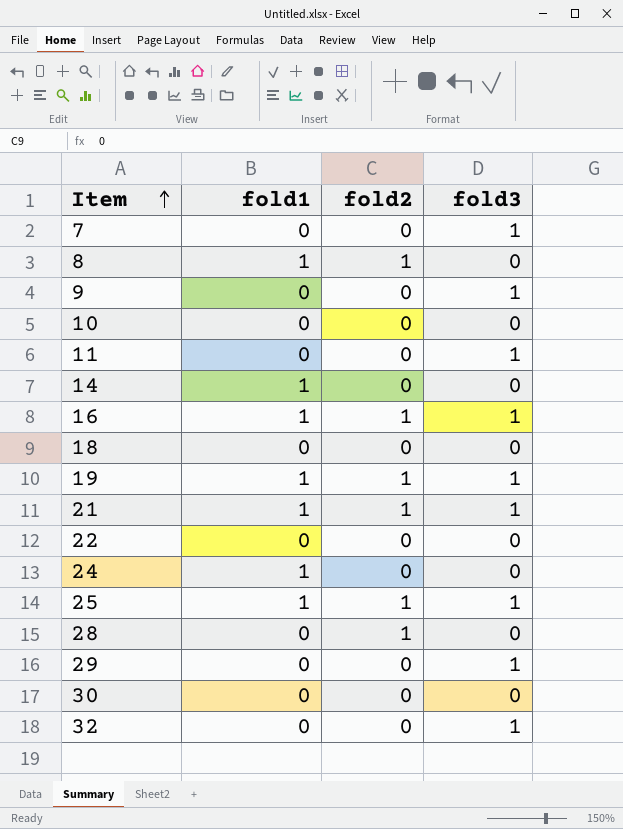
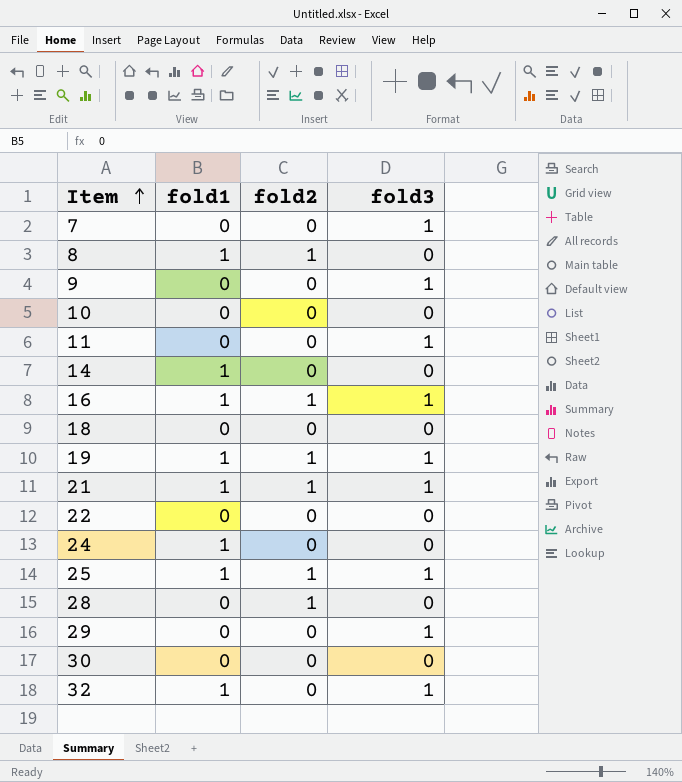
32 | fold1: 0 -> 1

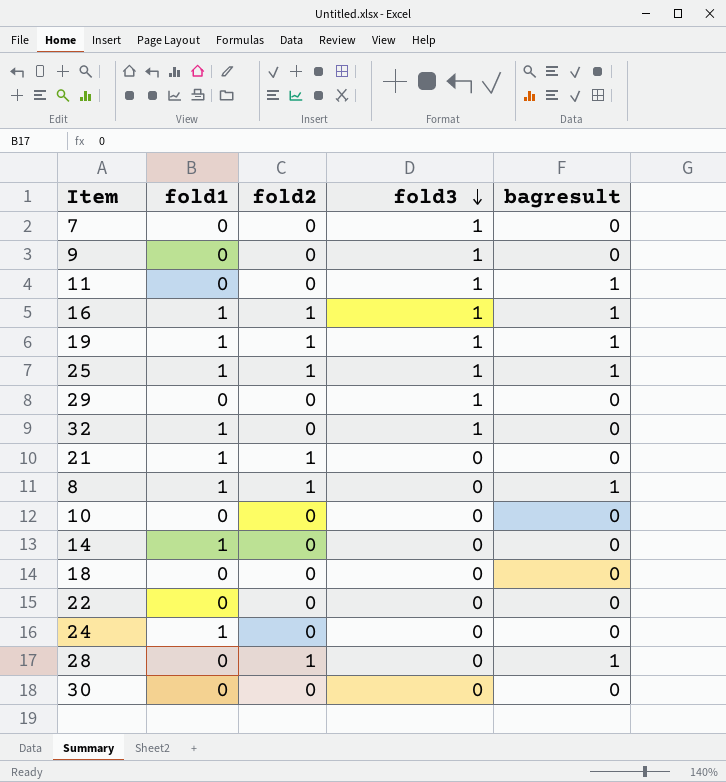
row order: Item ascending -> fold3 descending
column bagresult | position: none -> 5
21 | fold3: 1 -> 0

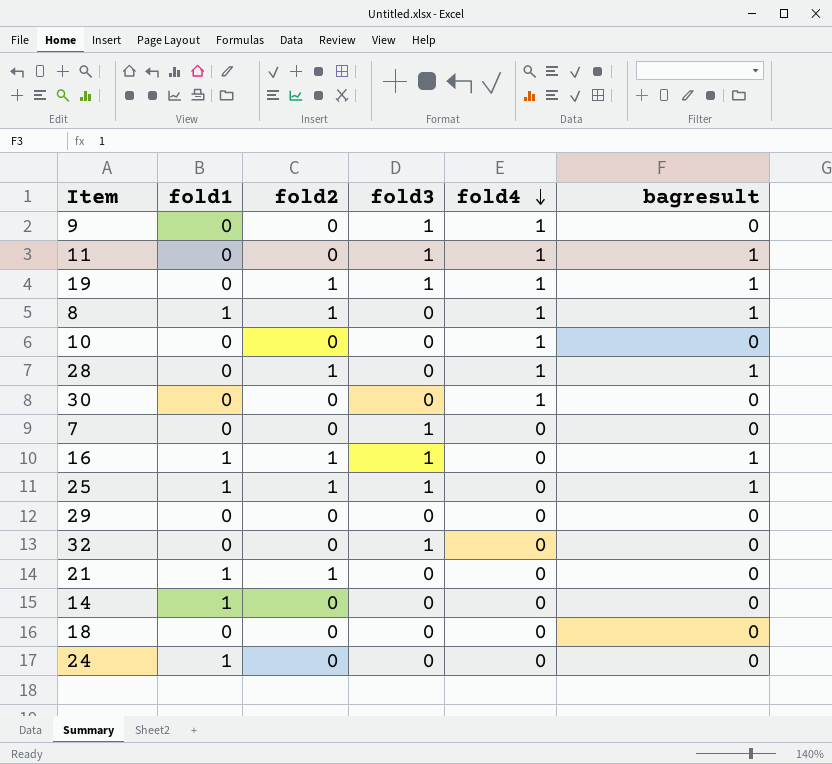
row order: fold3 descending -> fold4 descending
column fold4 | position: none -> 5
row 22: 0 | 0 | 0 | 0 -> none
19 | fold1: 1 -> 0
29 | fold3: 1 -> 0
32 | fold1: 1 -> 0

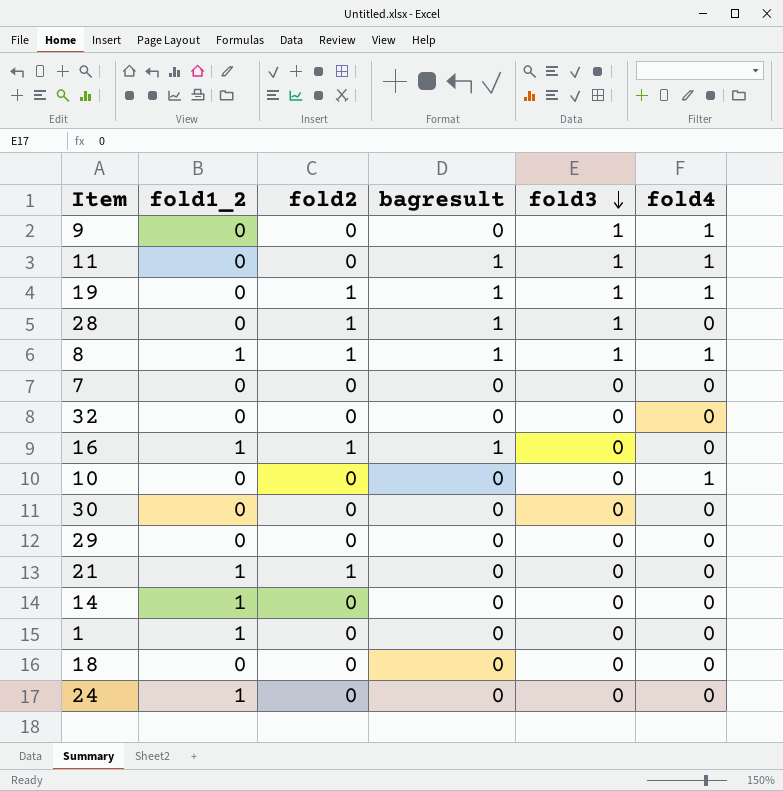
row order: fold4 descending -> fold3 descending
column name: fold1 -> fold1_2
column bagresult | position: 6 -> 4
row 25: 1 | 1 | 1 | 0 | 1 -> none
28 | fold3: 0 -> 1
28 | fold4: 1 -> 0
8 | fold3: 0 -> 1
7 | fold3: 1 -> 0
32 | fold3: 1 -> 0
16 | fold3: 1 -> 0
30 | fold4: 1 -> 0
row 1: none -> 1 | 0 | 0 | 0 | 0

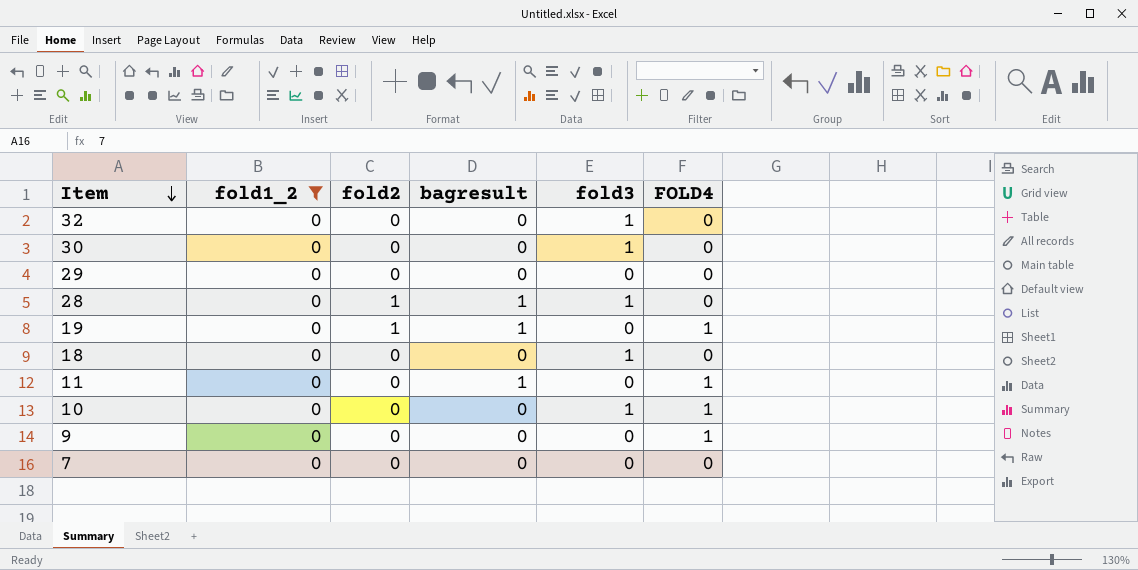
filter: none -> fold1_2 = 0
row order: fold3 descending -> Item descending
column name: fold4 -> FOLD4
32 | fold3: 0 -> 1
30 | fold3: 0 -> 1
19 | fold3: 1 -> 0
18 | fold3: 0 -> 1
11 | fold3: 1 -> 0
10 | fold3: 0 -> 1
9 | fold3: 1 -> 0

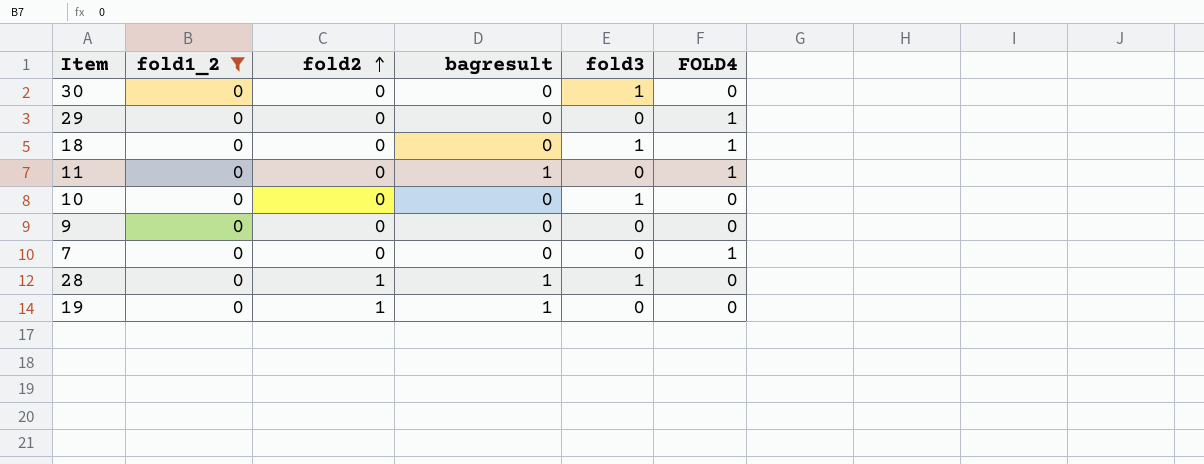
row order: Item descending -> fold2 ascending
row 32: 0 | 0 | 0 | 1 | 0 -> none
29 | FOLD4: 0 -> 1
18 | FOLD4: 0 -> 1
10 | FOLD4: 1 -> 0
9 | FOLD4: 1 -> 0
7 | FOLD4: 0 -> 1
19 | FOLD4: 1 -> 0

